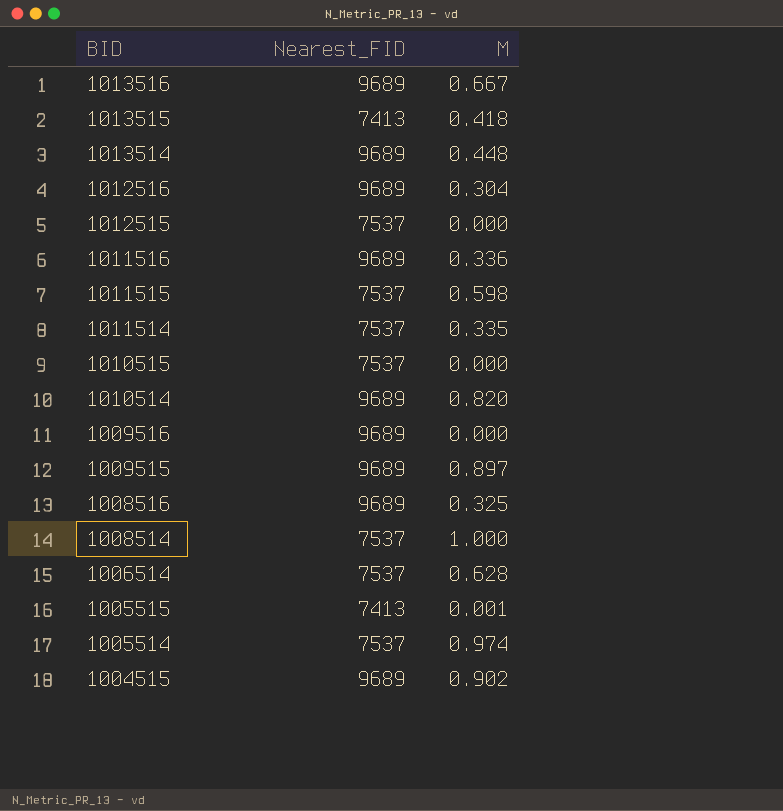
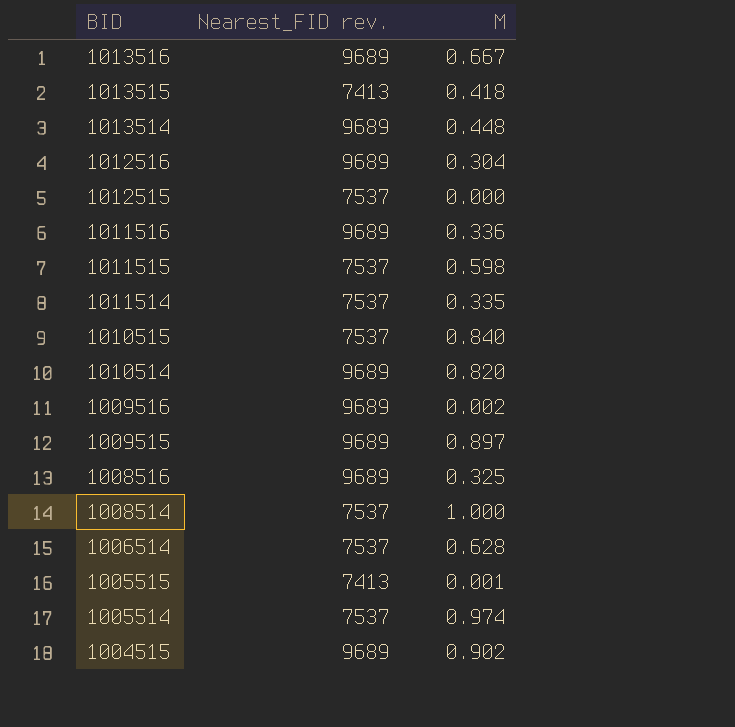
column name: Nearest_FID -> Nearest_FID rev.
1010515 | M: 0.000 -> 0.840
1009516 | M: 0.000 -> 0.002

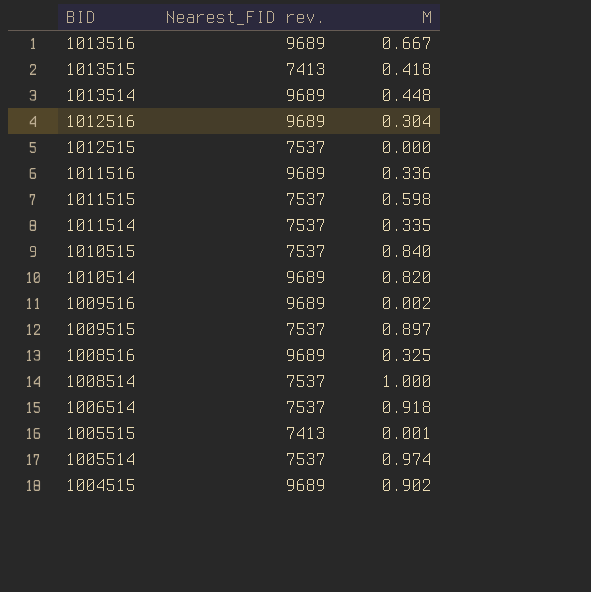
1009515 | Nearest_FID rev.: 9689 -> 7537
1006514 | M: 0.628 -> 0.918

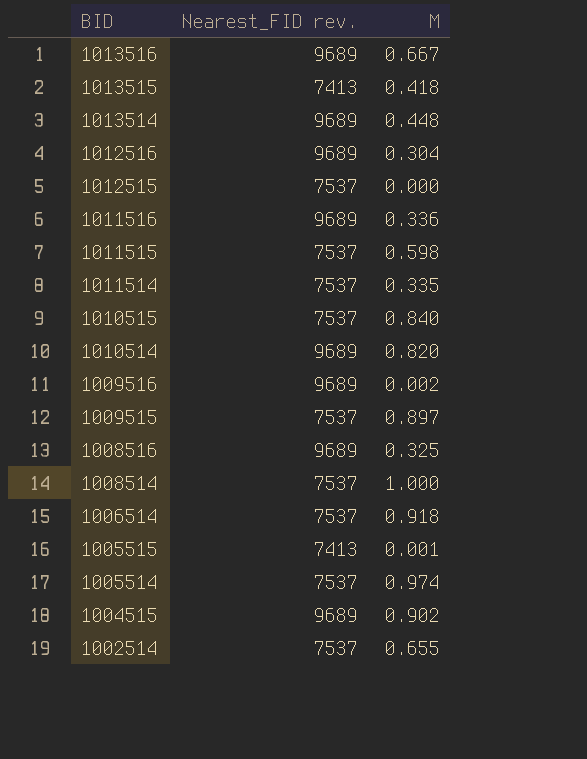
row 1002514: none -> 7537 | 0.655

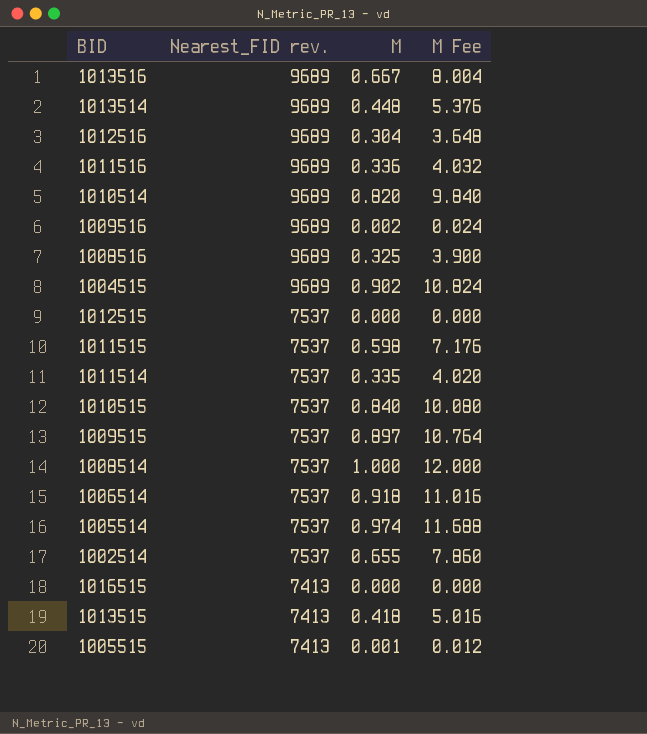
row order: BID descending -> Nearest_FID rev. descending
column M Fee | formula: none -> [M] * 12
row 1016515: none -> 7413 | 0.000 | 0.000

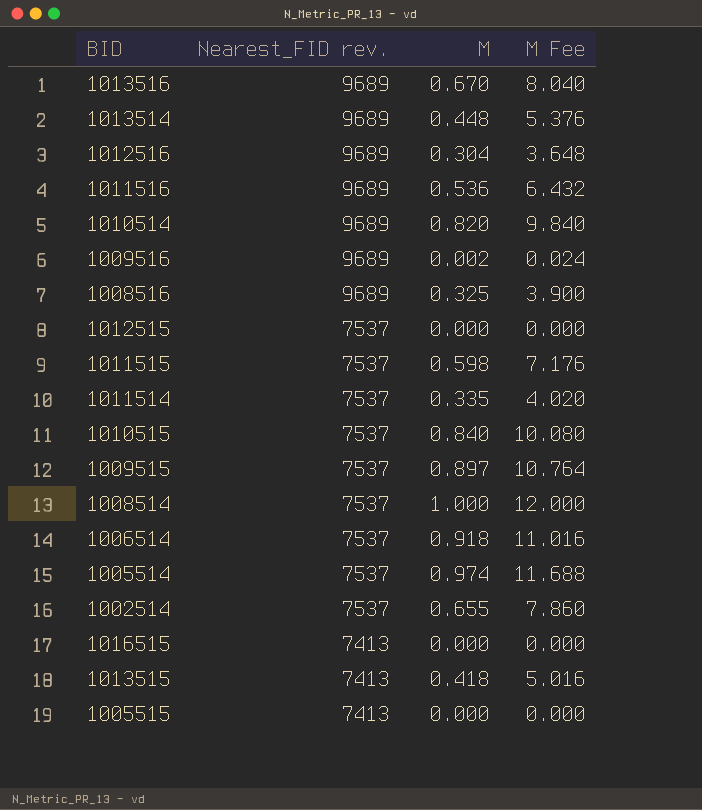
row 1004515: 9689 | 0.902 | 10.824 -> none
1013516 | M: 0.667 -> 0.670
1013516 | M Fee: 8.004 -> 8.040
1011516 | M: 0.336 -> 0.536
1011516 | M Fee: 4.032 -> 6.432
1005515 | M: 0.001 -> 0.000
1005515 | M Fee: 0.012 -> 0.000

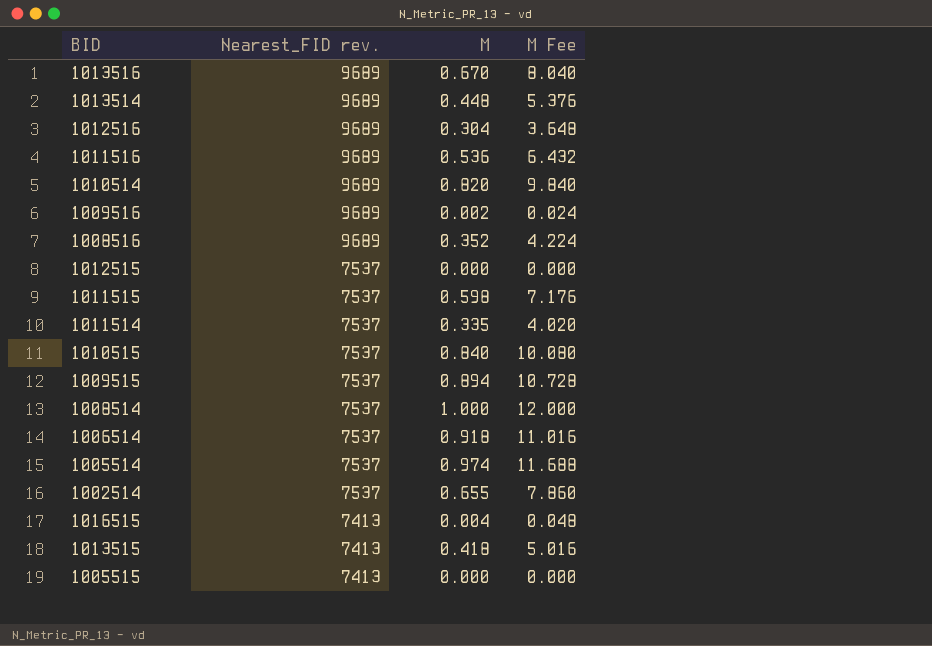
1008516 | M: 0.325 -> 0.352
1008516 | M Fee: 3.900 -> 4.224
1009515 | M: 0.897 -> 0.894
1009515 | M Fee: 10.764 -> 10.728
1016515 | M: 0.000 -> 0.004
1016515 | M Fee: 0.000 -> 0.048

